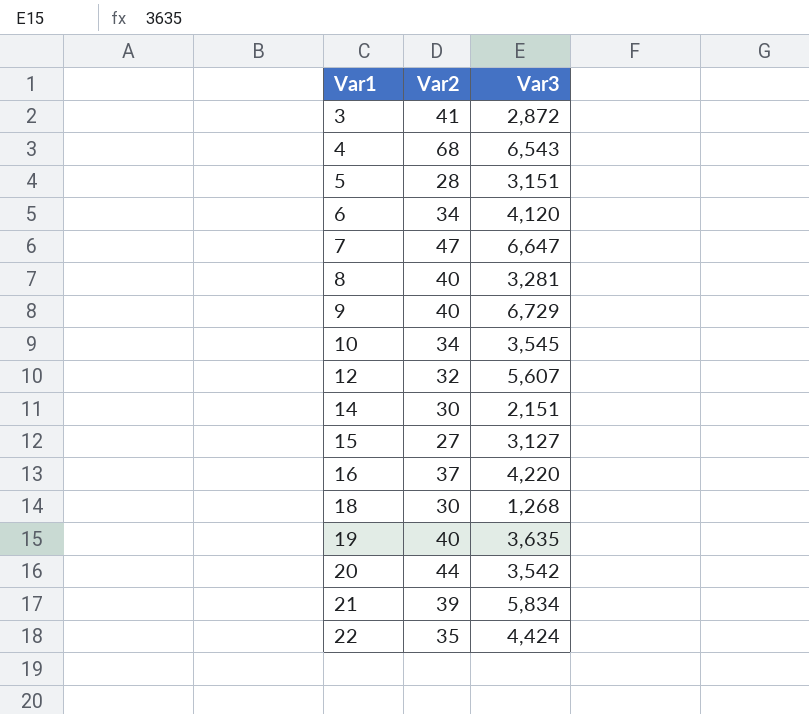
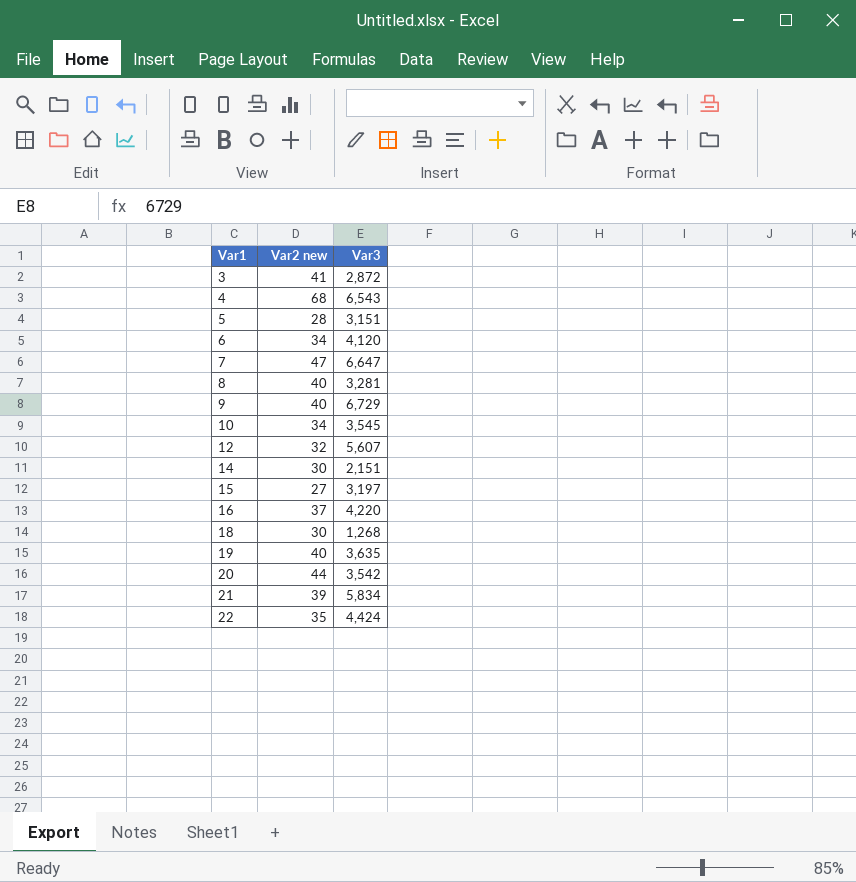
column name: Var2 -> Var2 new
15 | Var3: 3,127 -> 3,197

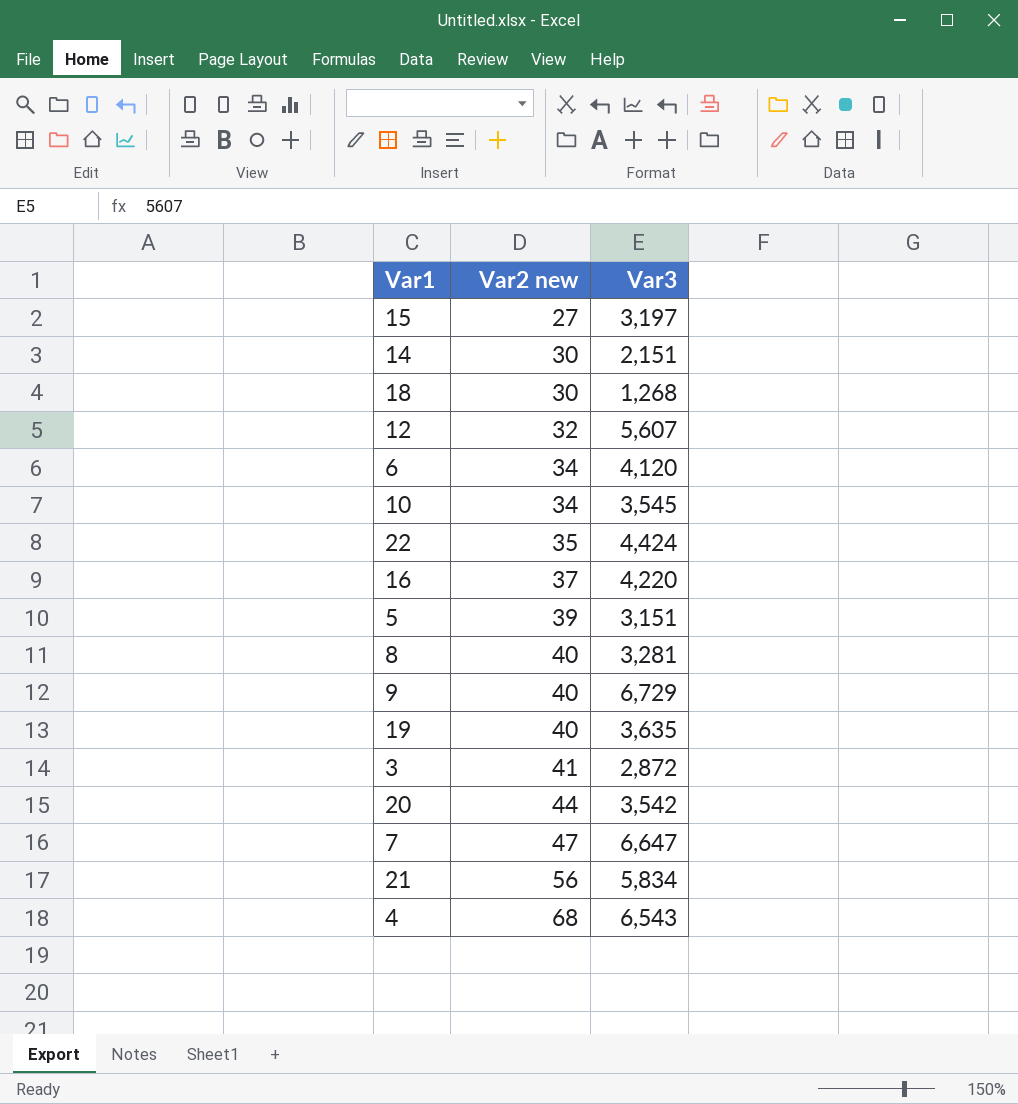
row order: Var1 ascending -> Var2 new ascending
5 | Var2 new: 28 -> 39
21 | Var2 new: 39 -> 56

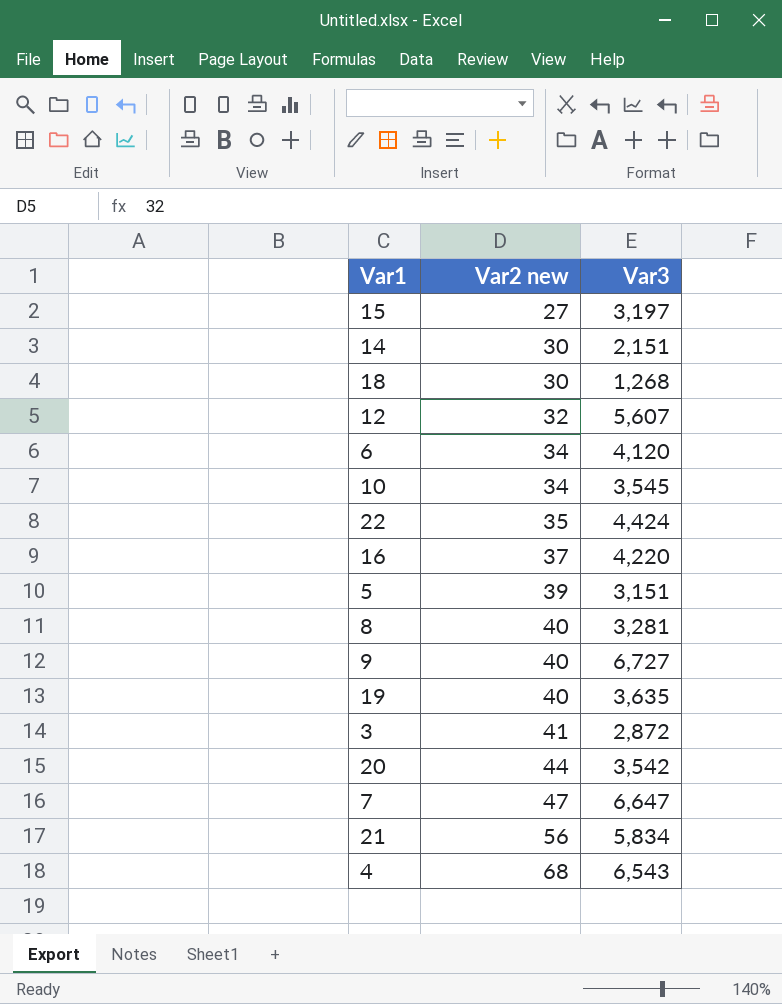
9 | Var3: 6,729 -> 6,727

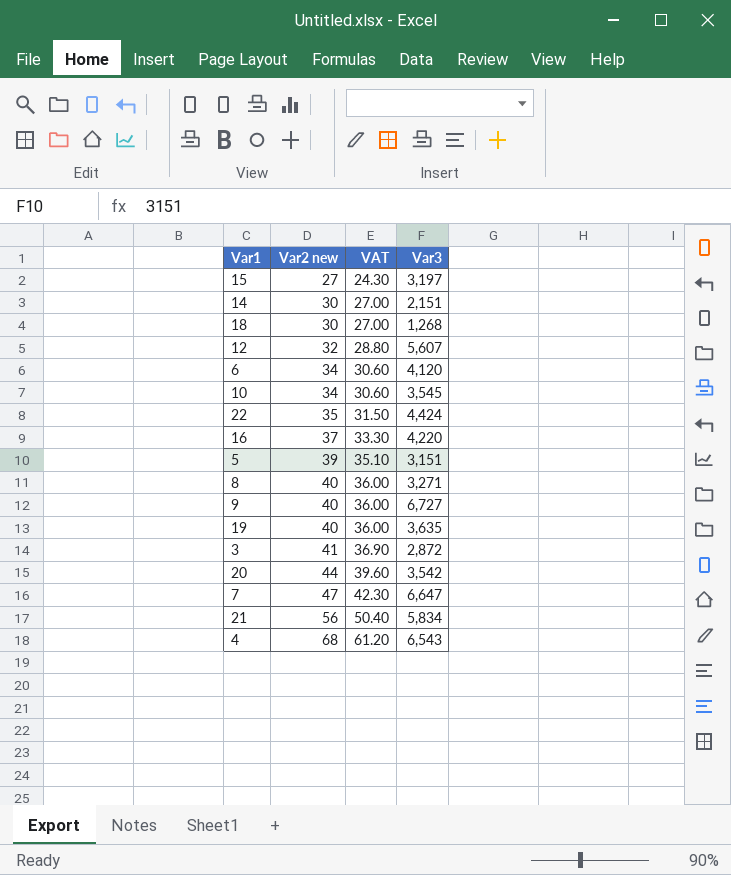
column VAT | formula: none -> [Var2 new] * 0.9
8 | Var3: 3,281 -> 3,271

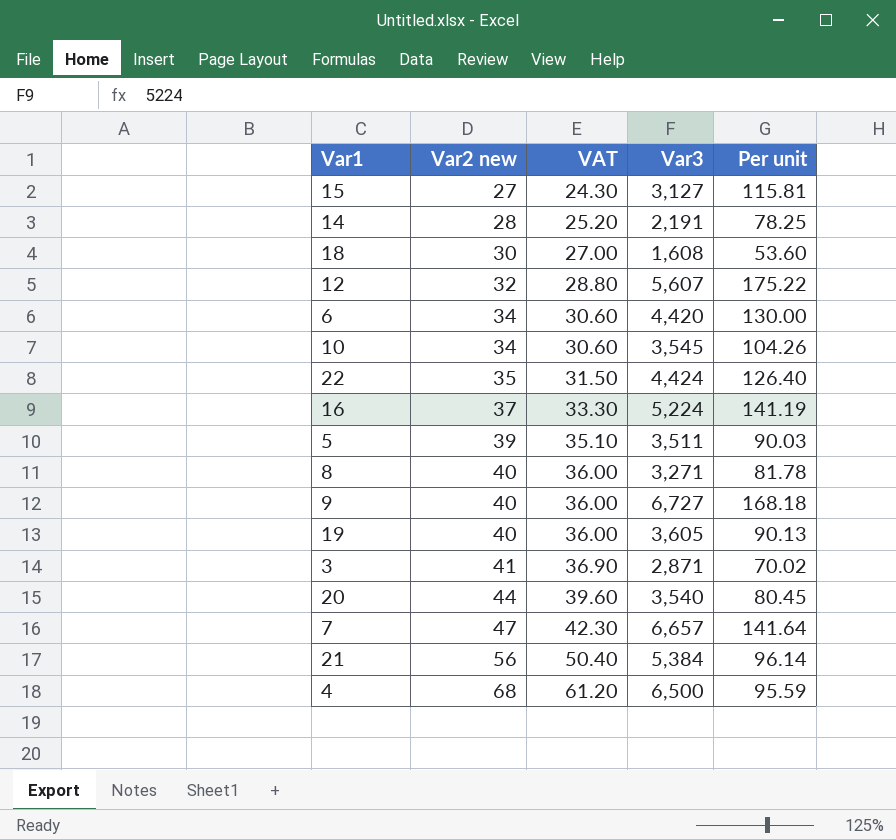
column Per unit | formula: none -> [Var3] / [Var2 new]
15 | Var3: 3,197 -> 3,127
14 | Var2 new: 30 -> 28
14 | VAT: 27.00 -> 25.20
14 | Var3: 2,151 -> 2,191
18 | Var3: 1,268 -> 1,608
6 | Var3: 4,120 -> 4,420
16 | Var3: 4,220 -> 5,224
5 | Var3: 3,151 -> 3,511
19 | Var3: 3,635 -> 3,605
3 | Var3: 2,872 -> 2,871
20 | Var3: 3,542 -> 3,540
7 | Var3: 6,647 -> 6,657
21 | Var3: 5,834 -> 5,384
4 | Var3: 6,543 -> 6,500

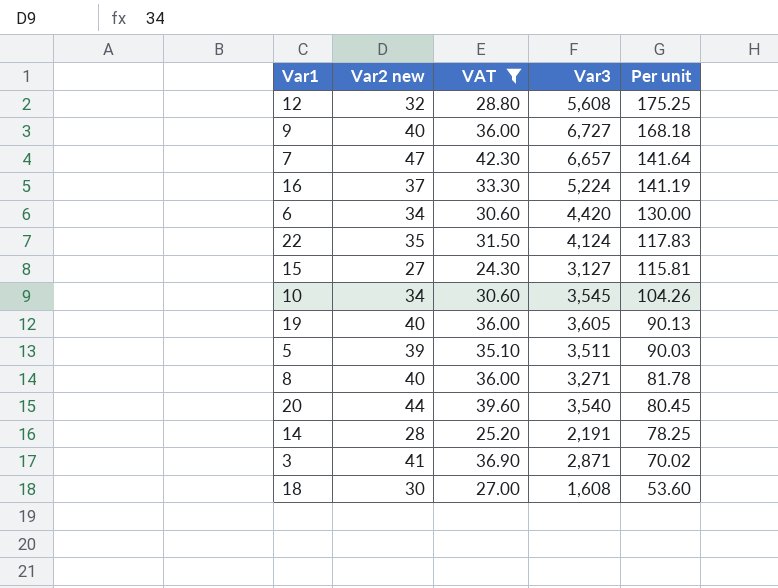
filter: none -> VAT <= 42.30
row order: Var2 new ascending -> Per unit descending
12 | Var3: 5,607 -> 5,608
12 | Per unit: 175.22 -> 175.25
22 | Var3: 4,424 -> 4,124
22 | Per unit: 126.40 -> 117.83

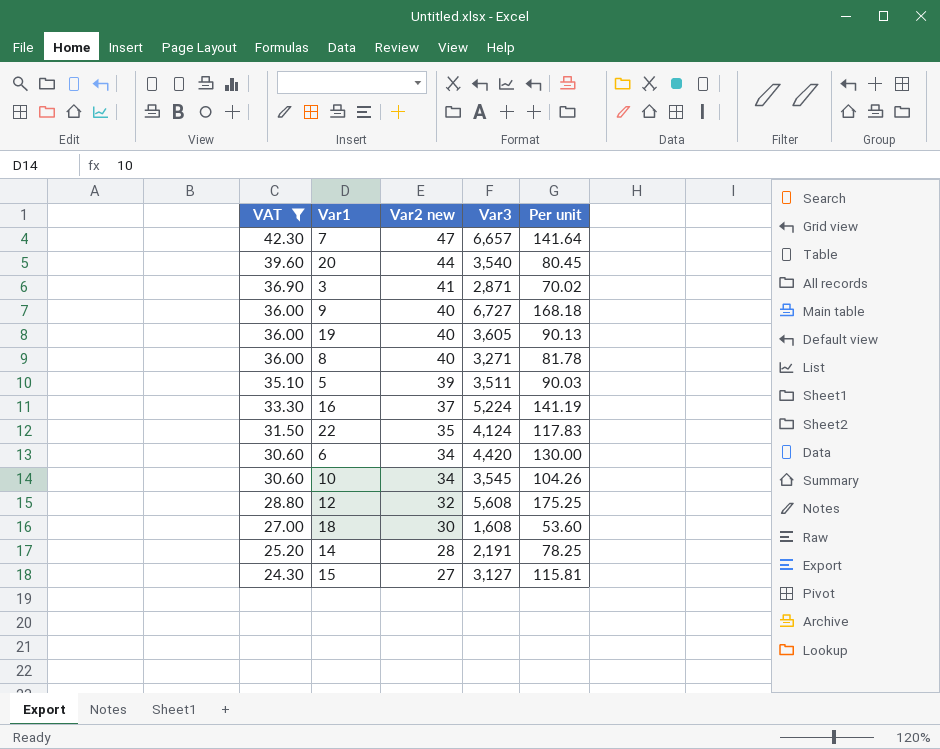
row order: Per unit descending -> VAT descending
column VAT | position: 3 -> 1

